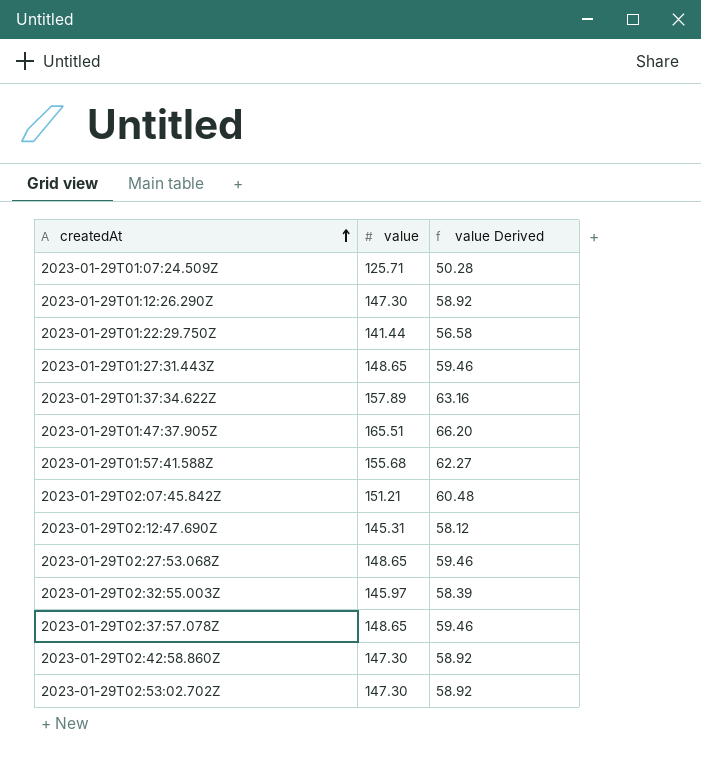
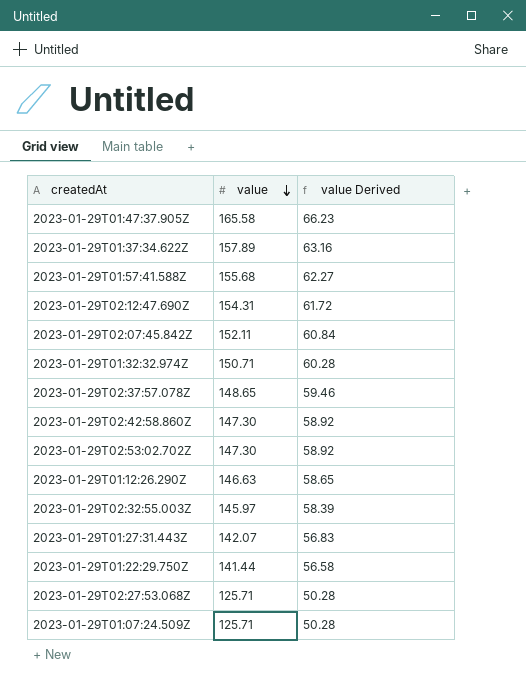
row order: createdAt ascending -> value descending
2023-01-29T01:47:37.905Z | value: 165.51 -> 165.58
2023-01-29T01:47:37.905Z | value Derived: 66.20 -> 66.23
2023-01-29T02:12:47.690Z | value: 145.31 -> 154.31
2023-01-29T02:12:47.690Z | value Derived: 58.12 -> 61.72
2023-01-29T02:07:45.842Z | value: 151.21 -> 152.11
2023-01-29T02:07:45.842Z | value Derived: 60.48 -> 60.84
row 2023-01-29T01:32:32.974Z: none -> 150.71 | 60.28
2023-01-29T01:12:26.290Z | value: 147.30 -> 146.63
2023-01-29T01:12:26.290Z | value Derived: 58.92 -> 58.65
2023-01-29T01:27:31.443Z | value: 148.65 -> 142.07
2023-01-29T01:27:31.443Z | value Derived: 59.46 -> 56.83
2023-01-29T02:27:53.068Z | value: 148.65 -> 125.71
2023-01-29T02:27:53.068Z | value Derived: 59.46 -> 50.28

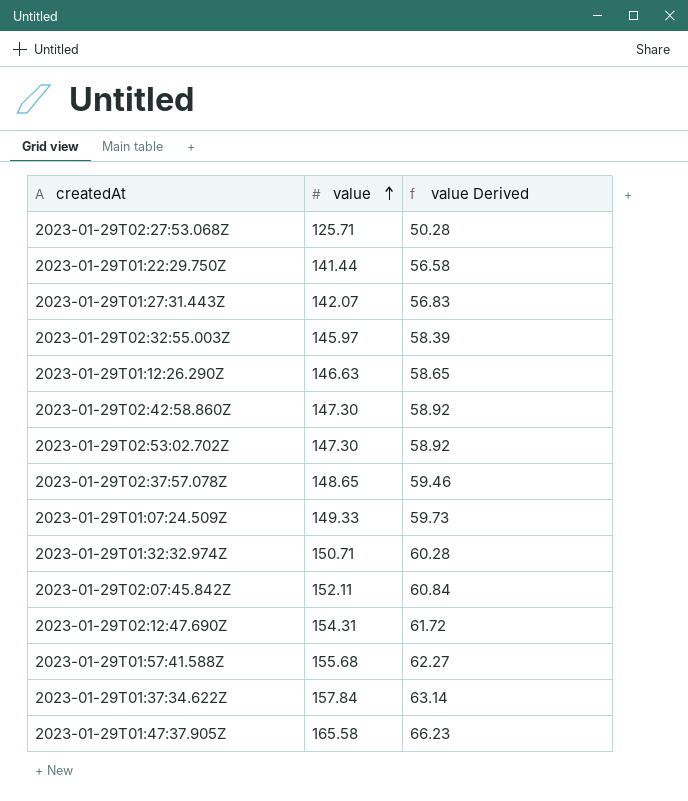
row order: value descending -> value ascending
2023-01-29T01:07:24.509Z | value: 125.71 -> 149.33
2023-01-29T01:07:24.509Z | value Derived: 50.28 -> 59.73
2023-01-29T01:37:34.622Z | value: 157.89 -> 157.84
2023-01-29T01:37:34.622Z | value Derived: 63.16 -> 63.14

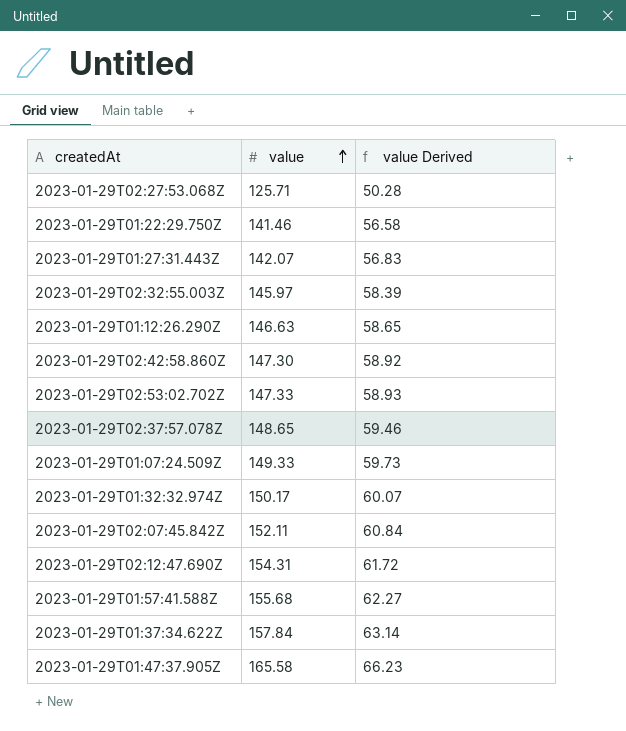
2023-01-29T01:22:29.750Z | value: 141.44 -> 141.46
2023-01-29T02:53:02.702Z | value: 147.30 -> 147.33
2023-01-29T02:53:02.702Z | value Derived: 58.92 -> 58.93
2023-01-29T01:32:32.974Z | value: 150.71 -> 150.17
2023-01-29T01:32:32.974Z | value Derived: 60.28 -> 60.07

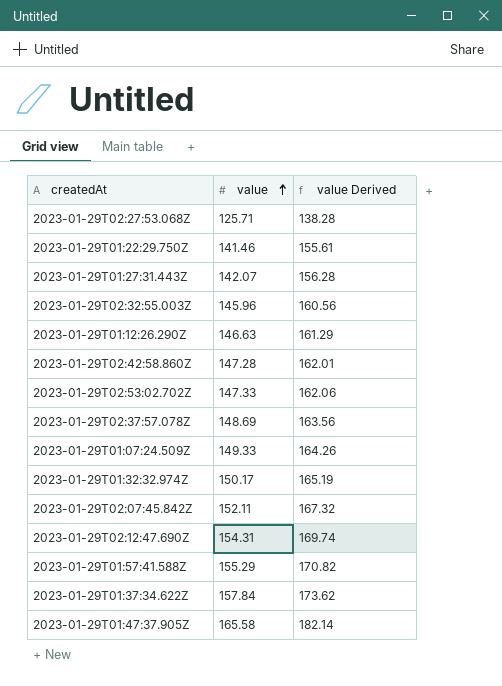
column value Derived | formula: [value] * 0.4 -> [value] * 1.1
2023-01-29T02:32:55.003Z | value: 145.97 -> 145.96
2023-01-29T02:42:58.860Z | value: 147.30 -> 147.28
2023-01-29T02:37:57.078Z | value: 148.65 -> 148.69
2023-01-29T01:57:41.588Z | value: 155.68 -> 155.29

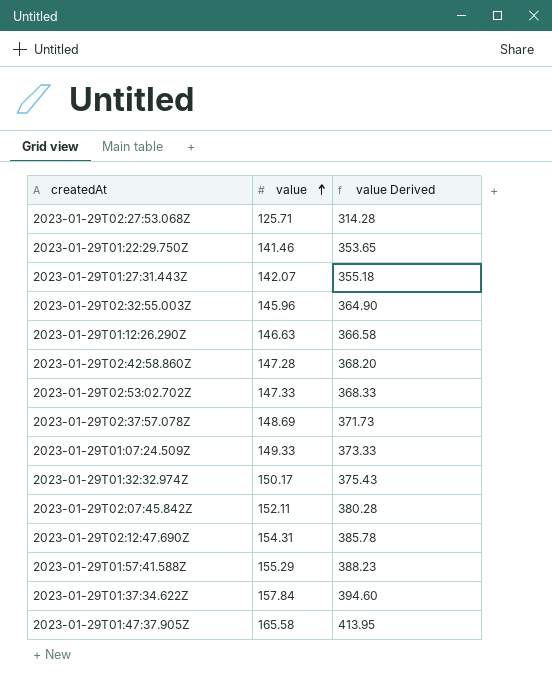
column value Derived | formula: [value] * 1.1 -> [value] * 2.5

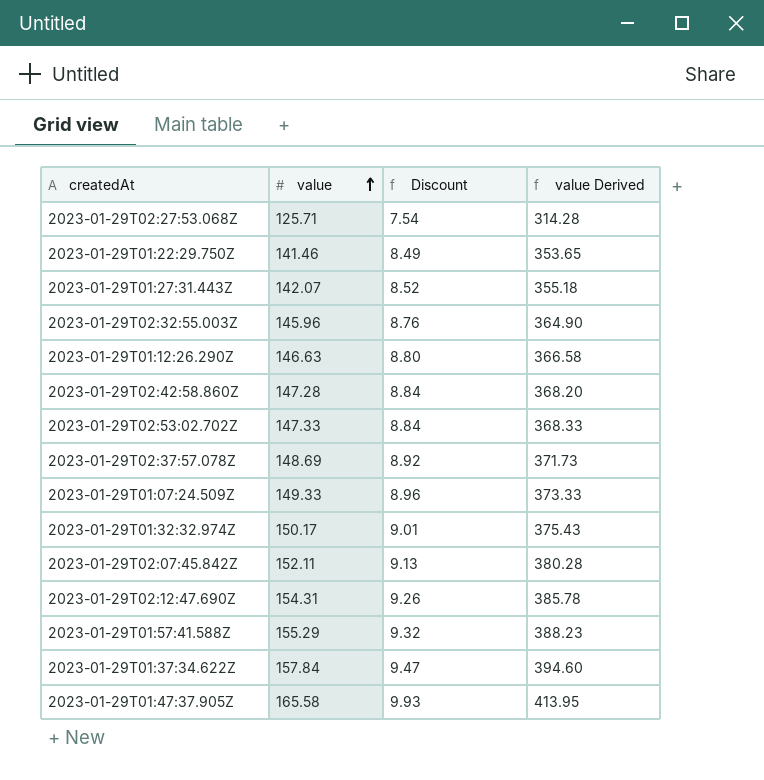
column Discount | formula: none -> [value] * 0.06

